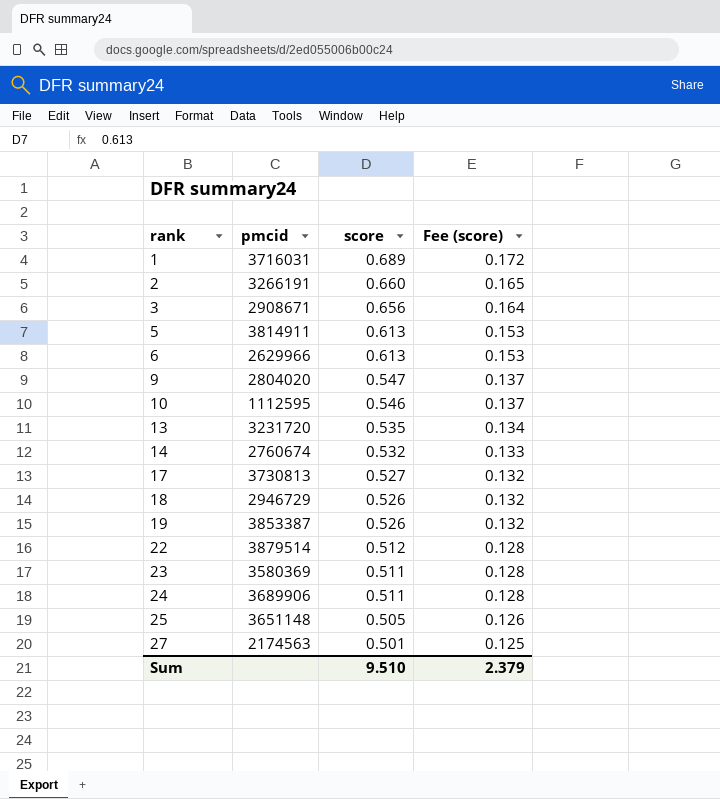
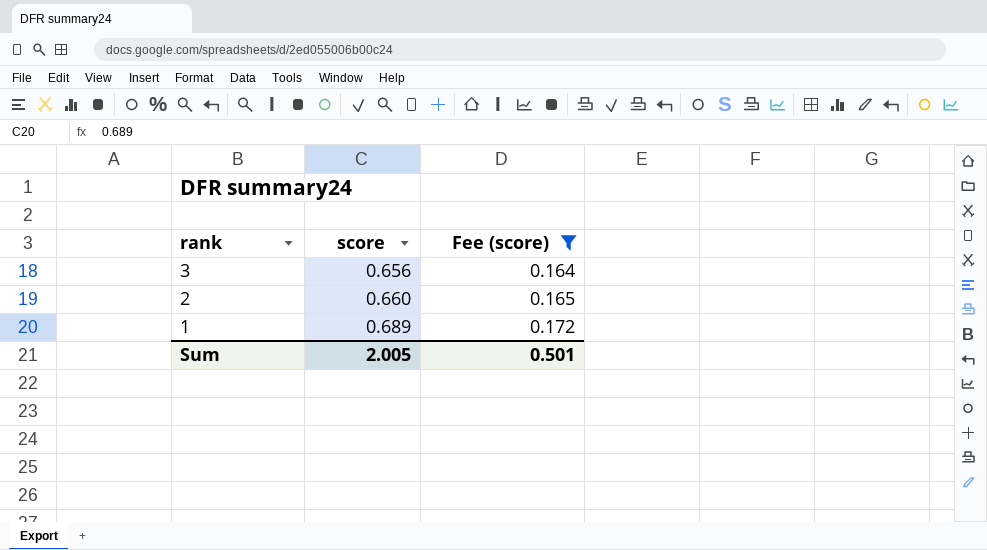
filter: none -> Fee (score) >= 0.164
row order: rank ascending -> rank descending
column pmcid | position: 2 -> none
Sum | score: 9.510 -> 2.005
Sum | Fee (score): 2.379 -> 0.501

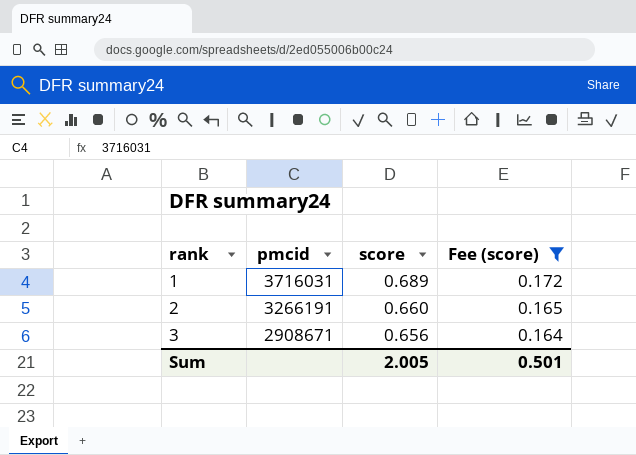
row order: rank descending -> rank ascending
column pmcid | position: none -> 2

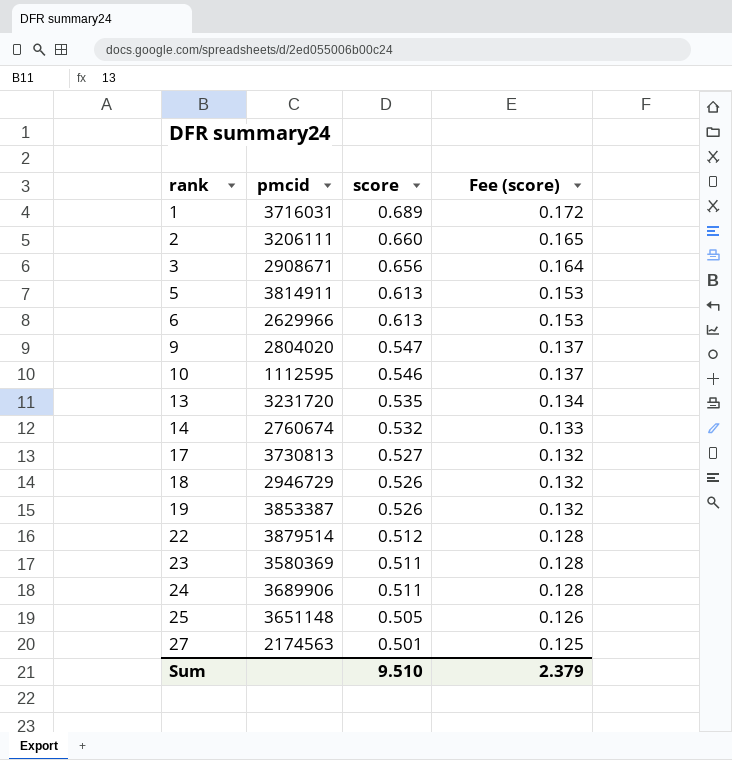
filter: Fee (score) >= 0.164 -> none
2 | pmcid: 3266191 -> 3206111
Sum | score: 2.005 -> 9.510
Sum | Fee (score): 0.501 -> 2.379

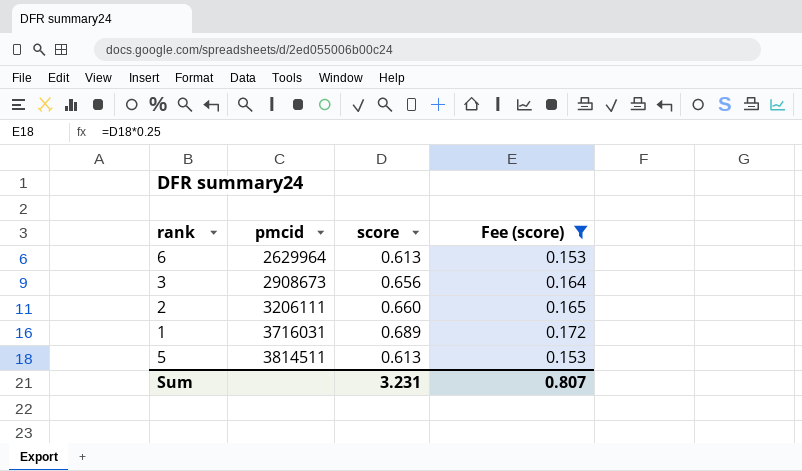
filter: none -> Fee (score) >= 0.153
row order: rank ascending -> pmcid ascending
6 | pmcid: 2629966 -> 2629964
3 | pmcid: 2908671 -> 2908673
5 | pmcid: 3814911 -> 3814511
Sum | score: 9.510 -> 3.231
Sum | Fee (score): 2.379 -> 0.807

